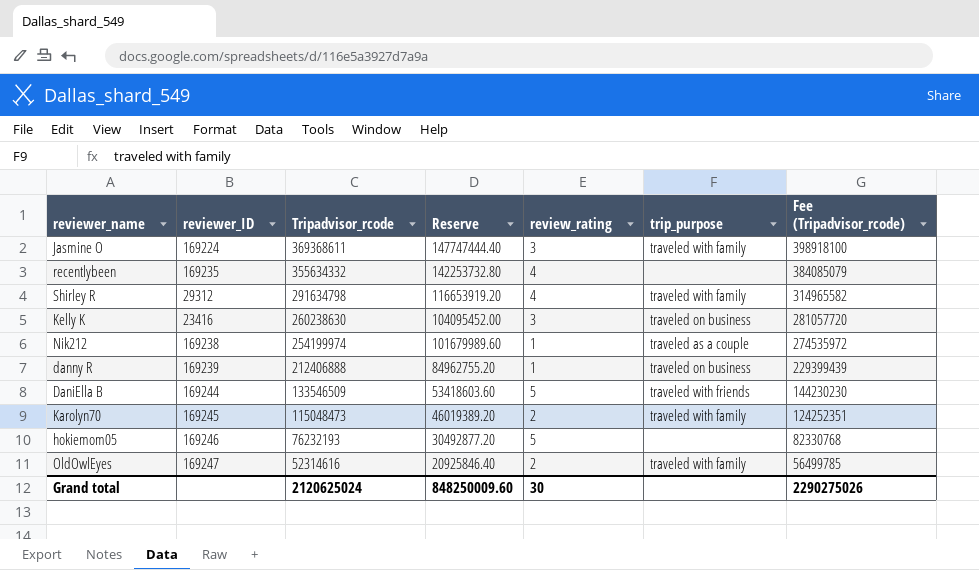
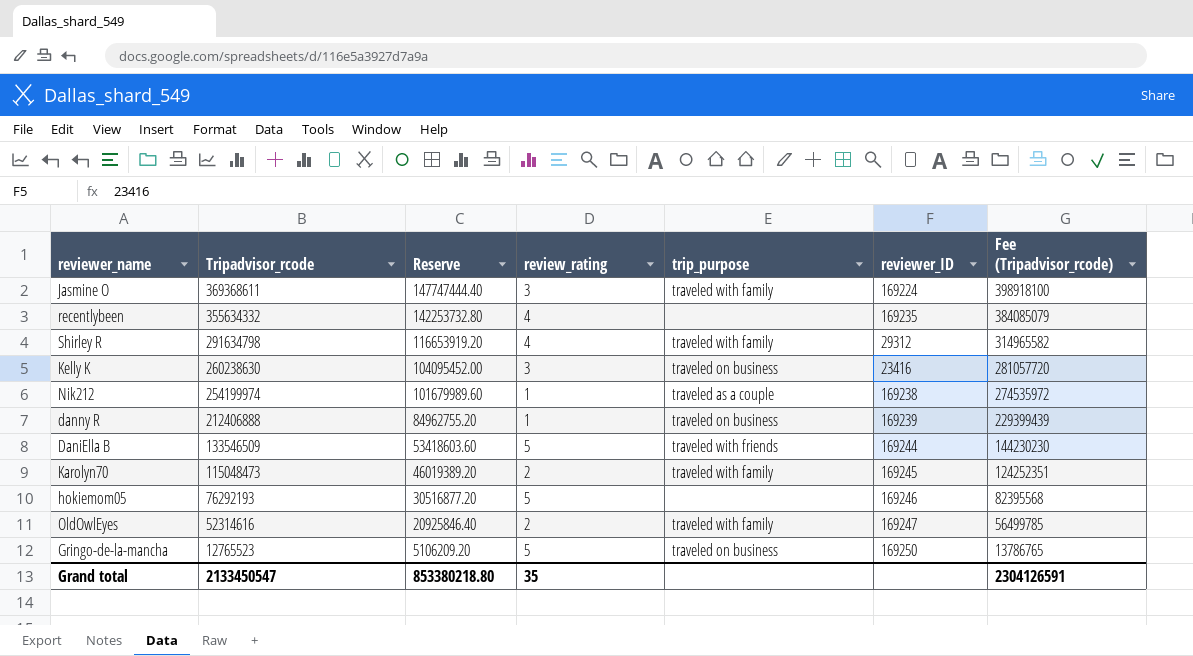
column reviewer_ID | position: 2 -> 6
hokiemom05 | Tripadvisor_rcode: 76232193 -> 76292193
hokiemom05 | Reserve: 30492877.20 -> 30516877.20
hokiemom05 | Fee (Tripadvisor_rcode): 82330768 -> 82395568
row Gringo-de-la-mancha: none -> 12765523 | 5106209.20 | 5 | traveled on business | 169250 | 13786765
Grand total | Tripadvisor_rcode: 2120625024 -> 2133450547
Grand total | Reserve: 848250009.60 -> 853380218.80
Grand total | review_rating: 30 -> 35
Grand total | Fee (Tripadvisor_rcode): 2290275026 -> 2304126591

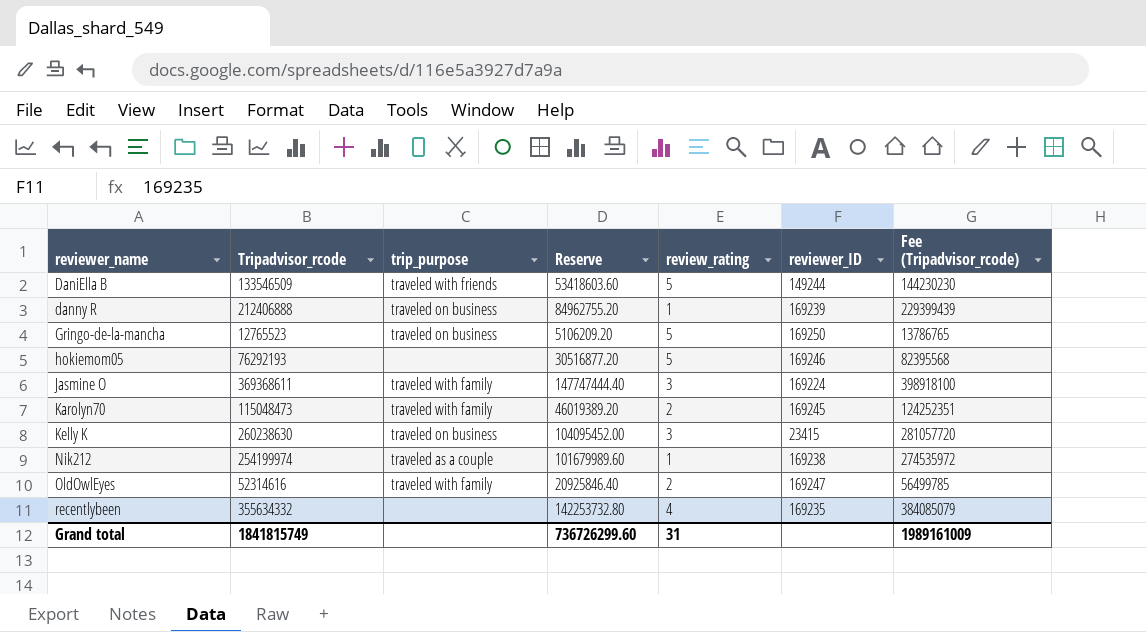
row order: Tripadvisor_rcode descending -> reviewer_name ascending
column trip_purpose | position: 5 -> 3
row Shirley R: 291634798 | 116653919.20 | 4 | traveled with family | 29312 | 314965582 -> none
DaniElla B | reviewer_ID: 169244 -> 149244
Kelly K | reviewer_ID: 23416 -> 23415
Grand total | Tripadvisor_rcode: 2133450547 -> 1841815749
Grand total | Reserve: 853380218.80 -> 736726299.60
Grand total | review_rating: 35 -> 31
Grand total | Fee (Tripadvisor_rcode): 2304126591 -> 1989161009

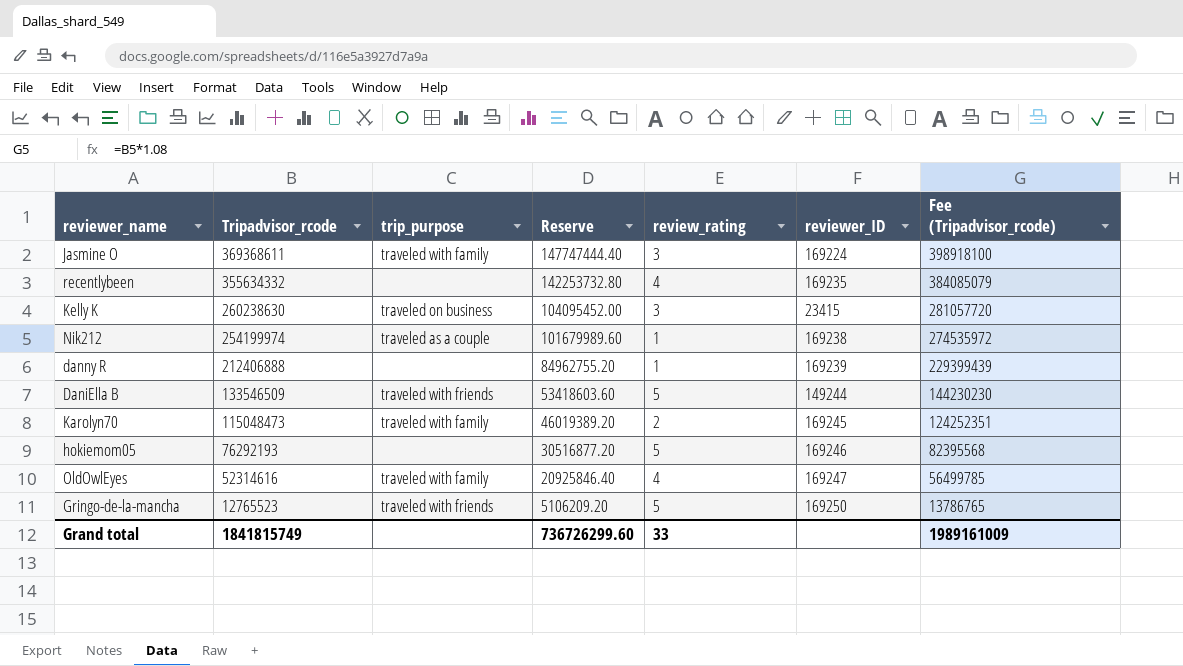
row order: reviewer_name ascending -> Tripadvisor_rcode descending
danny R | trip_purpose: traveled on business -> none
OldOwlEyes | review_rating: 2 -> 4
Gringo-de-la-mancha | trip_purpose: traveled on business -> traveled with friends
Grand total | review_rating: 31 -> 33

